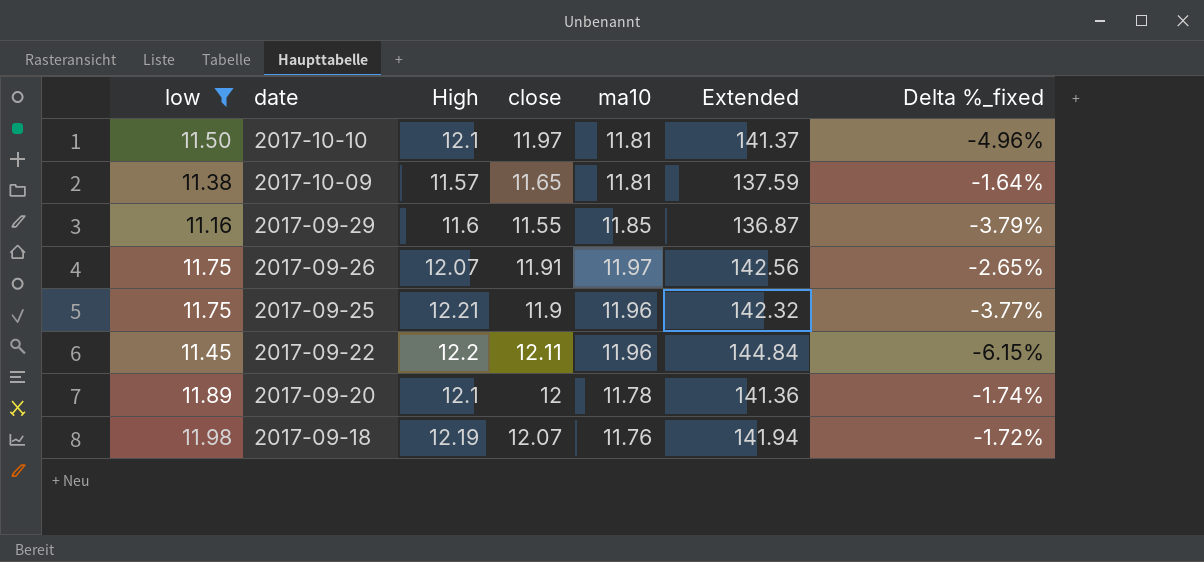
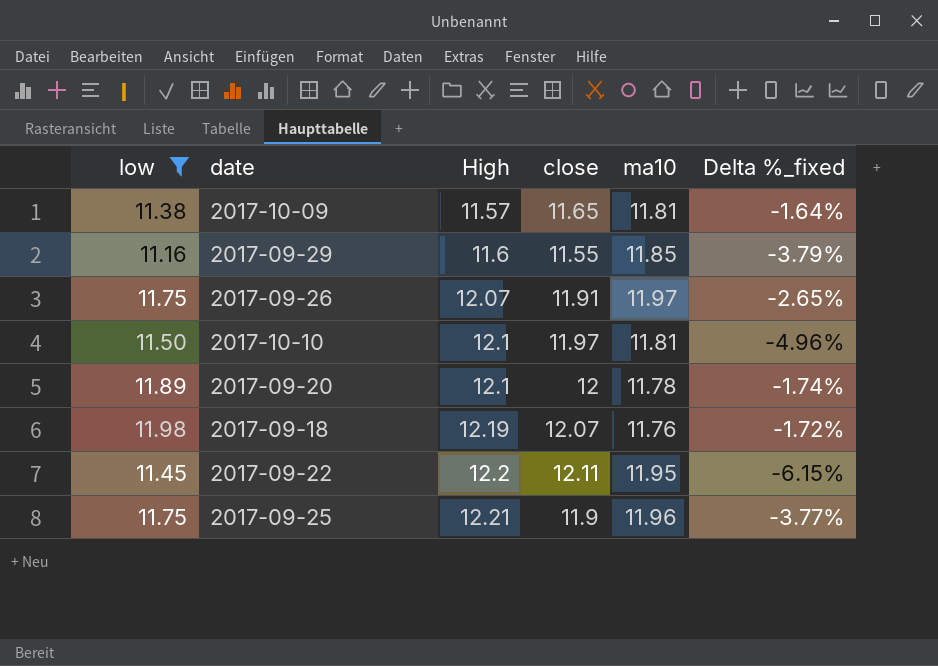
row order: date descending -> High ascending
column Extended | formula: [close] * [ma10] -> none
2017-09-22 | ma10: 11.96 -> 11.95

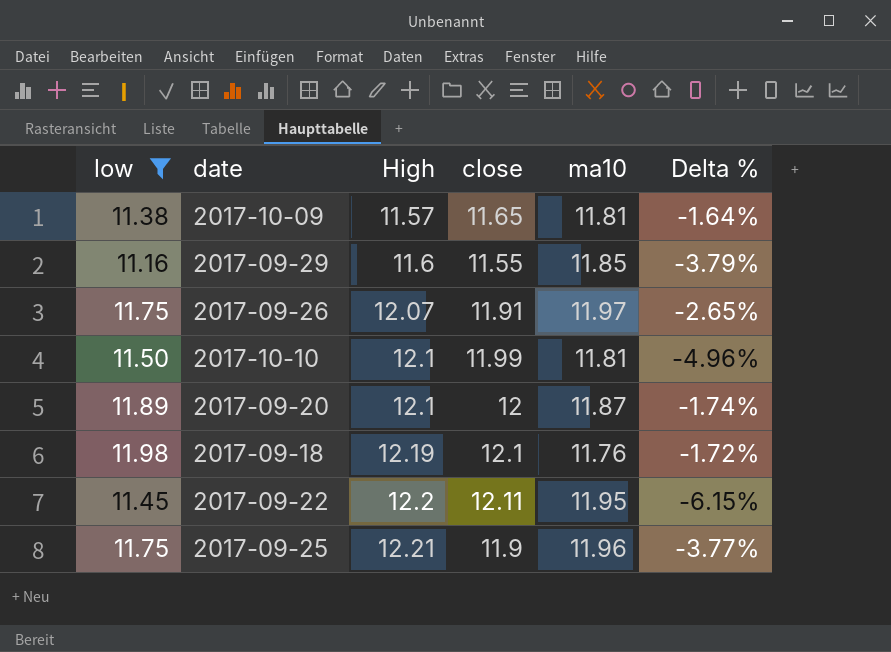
column name: Delta %_fixed -> Delta %
2017-10-10 | close: 11.97 -> 11.99
2017-09-20 | ma10: 11.78 -> 11.87
2017-09-18 | close: 12.07 -> 12.1

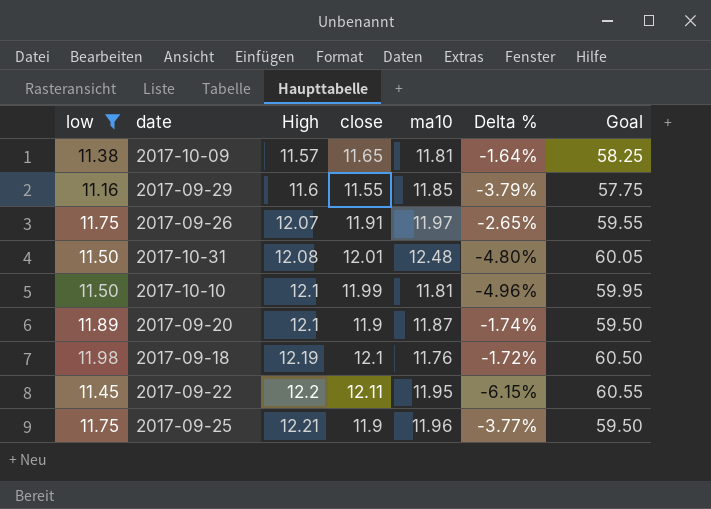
column Goal | formula: none -> [close] * 5
row 2017-10-31: none -> 11.50 | 12.08 | 12.01 | 12.48 | -4.80% | 60.05
2017-09-20 | close: 12 -> 11.9

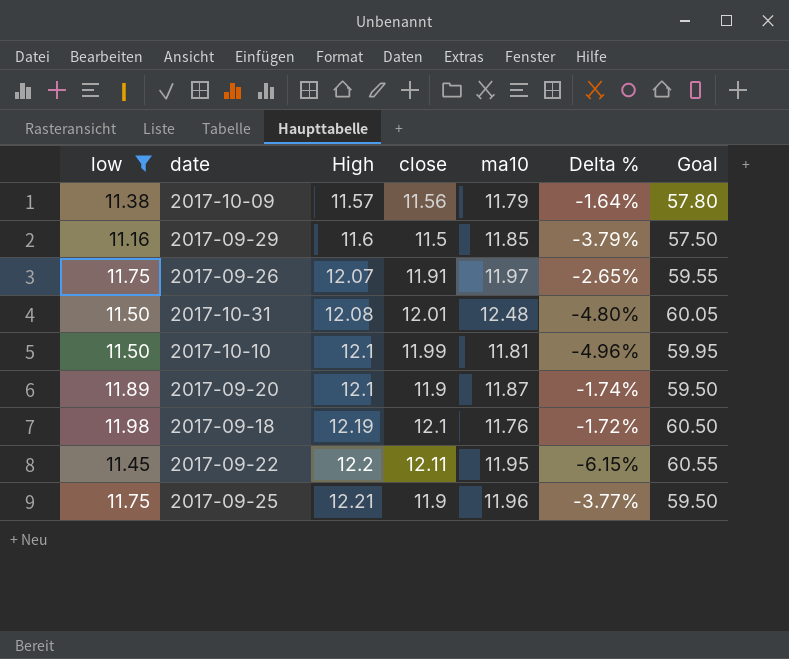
2017-10-09 | close: 11.65 -> 11.56
2017-10-09 | ma10: 11.81 -> 11.79
2017-10-09 | Goal: 58.25 -> 57.80
2017-09-29 | close: 11.55 -> 11.5
2017-09-29 | Goal: 57.75 -> 57.50

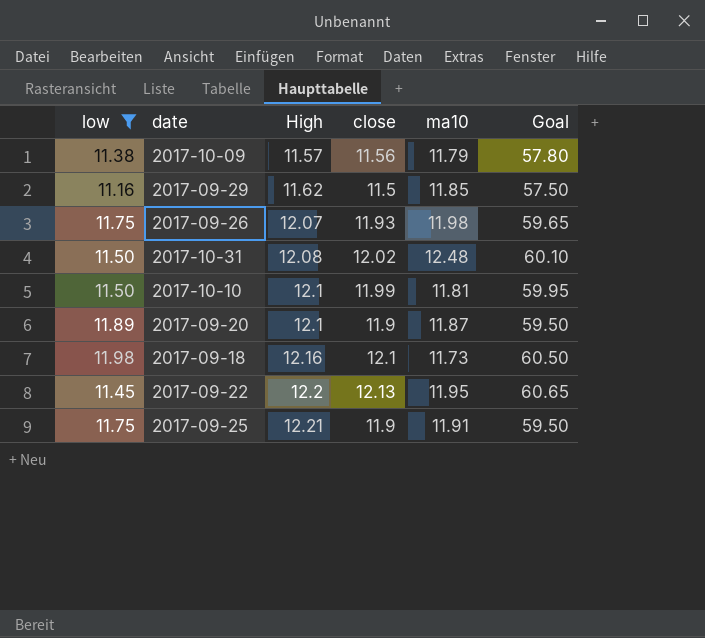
column Delta % | formula: ([low] - [High]) / [High] -> none
2017-09-29 | High: 11.6 -> 11.62
2017-09-26 | close: 11.91 -> 11.93
2017-09-26 | ma10: 11.97 -> 11.98
2017-09-26 | Goal: 59.55 -> 59.65
2017-10-31 | close: 12.01 -> 12.02
2017-10-31 | Goal: 60.05 -> 60.10
2017-09-18 | High: 12.19 -> 12.16
2017-09-18 | ma10: 11.76 -> 11.73
2017-09-22 | close: 12.11 -> 12.13
2017-09-22 | Goal: 60.55 -> 60.65
2017-09-25 | ma10: 11.96 -> 11.91

